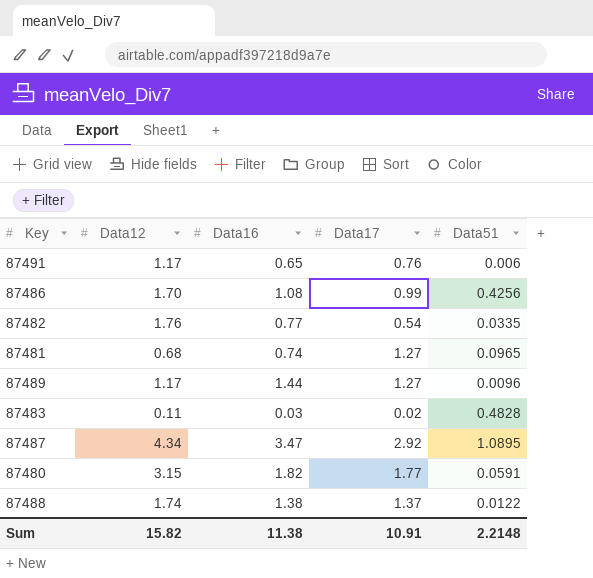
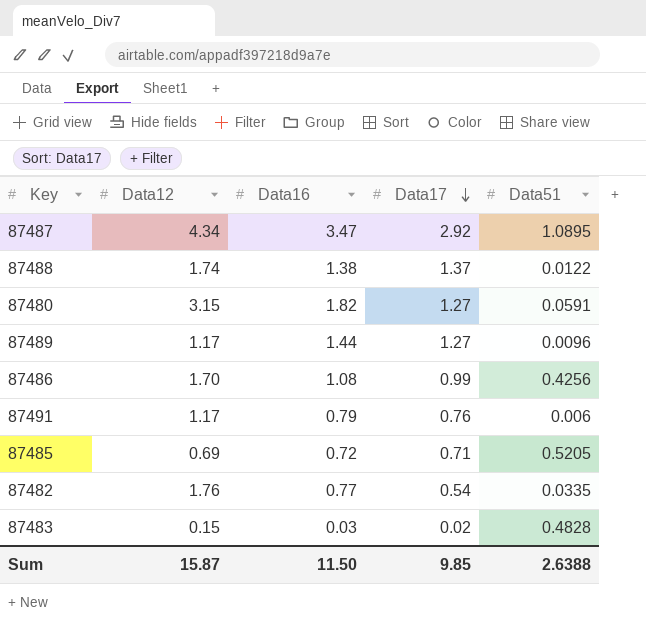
row order: none -> Data17 descending
row 87481: 0.68 | 0.74 | 1.27 | 0.0965 -> none
87480 | Data17: 1.77 -> 1.27
87491 | Data16: 0.65 -> 0.79
row 87485: none -> 0.69 | 0.72 | 0.71 | 0.5205
87483 | Data12: 0.11 -> 0.15
Sum | Data12: 15.82 -> 15.87
Sum | Data16: 11.38 -> 11.50
Sum | Data17: 10.91 -> 9.85
Sum | Data51: 2.2148 -> 2.6388

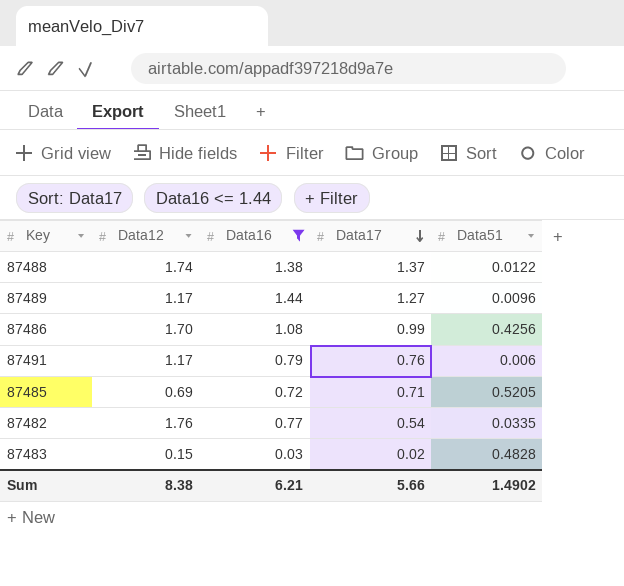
filter: none -> Data16 <= 1.44
Sum | Data12: 15.87 -> 8.38
Sum | Data16: 11.50 -> 6.21
Sum | Data17: 9.85 -> 5.66
Sum | Data51: 2.6388 -> 1.4902

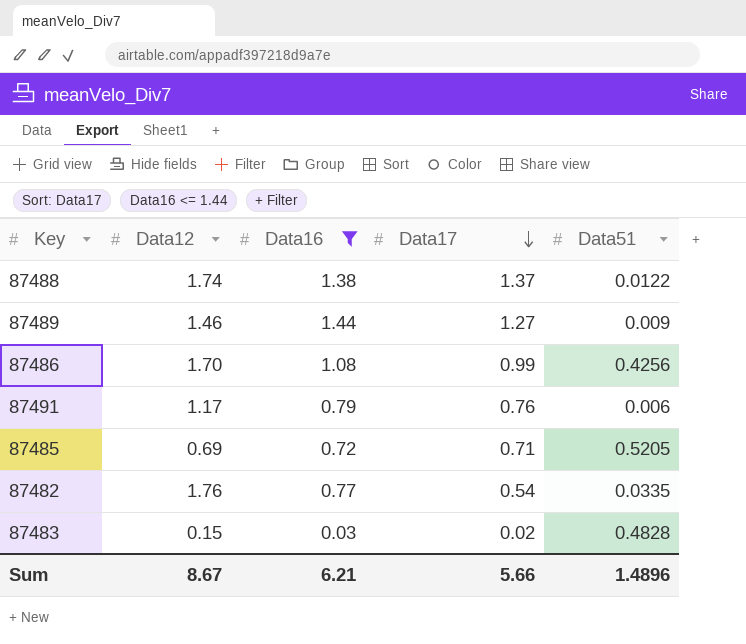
87489 | Data12: 1.17 -> 1.46
87489 | Data51: 0.0096 -> 0.009
Sum | Data12: 8.38 -> 8.67
Sum | Data51: 1.4902 -> 1.4896

